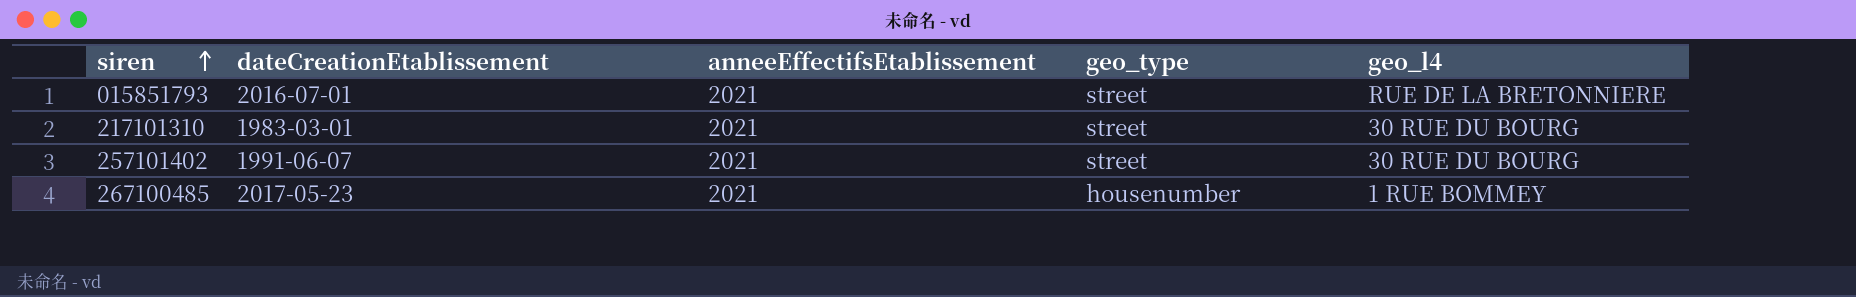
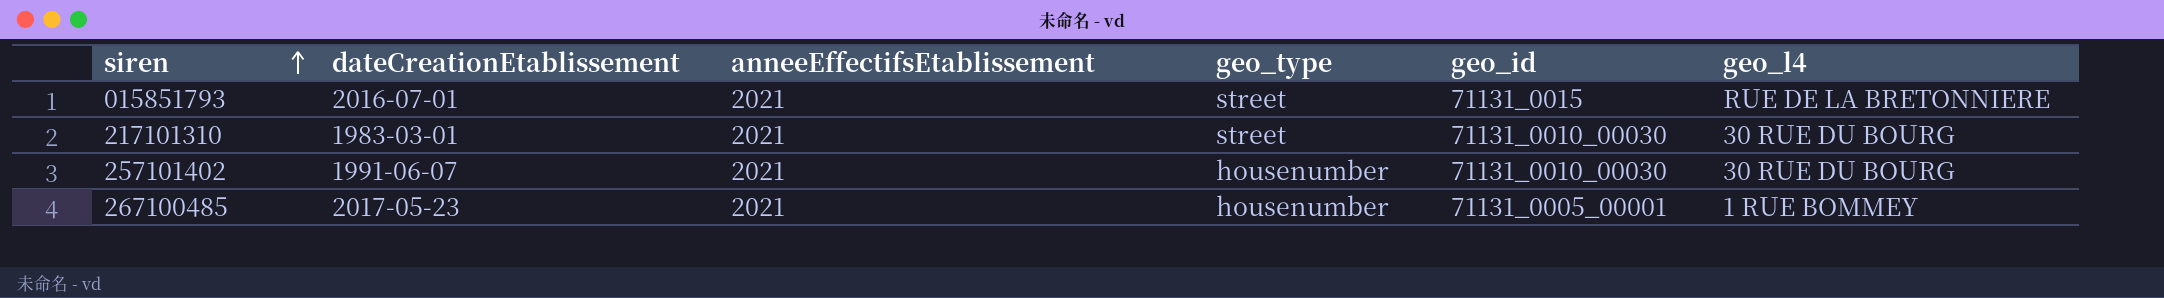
column geo_id | position: none -> 5
257101402 | geo_type: street -> housenumber

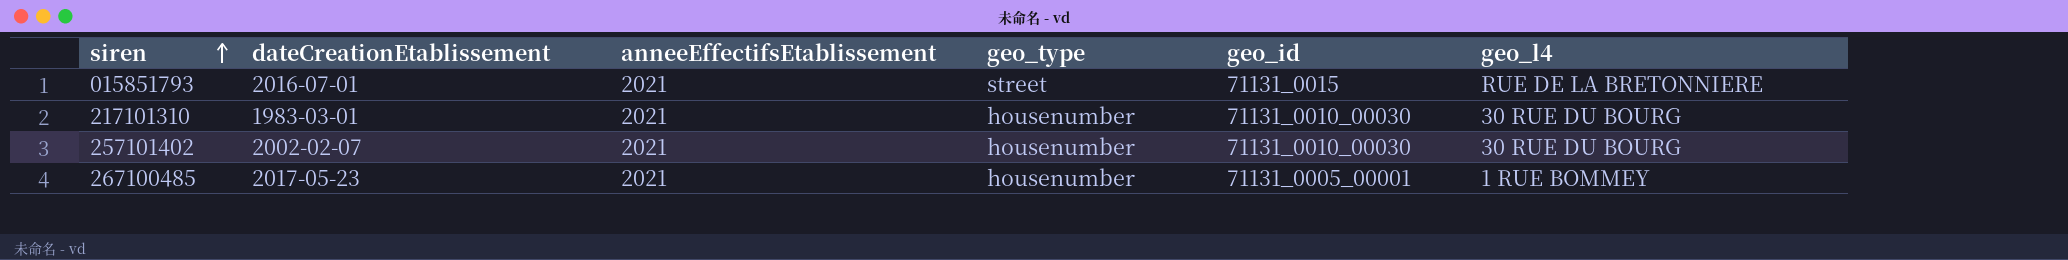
217101310 | geo_type: street -> housenumber
257101402 | dateCreationEtablissement: 1991-06-07 -> 2002-02-07

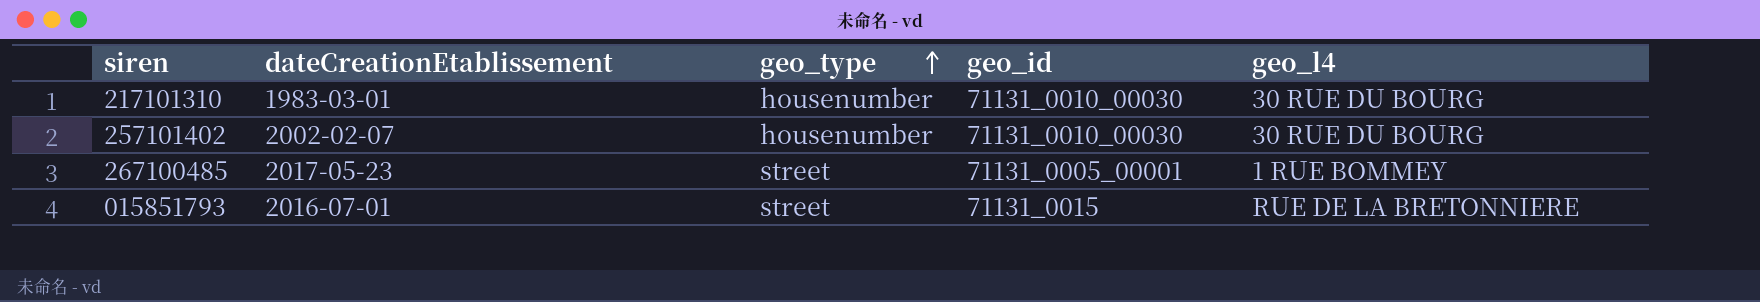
row order: siren ascending -> geo_type ascending
column anneeEffectifsEtablissement | position: 3 -> none
267100485 | geo_type: housenumber -> street

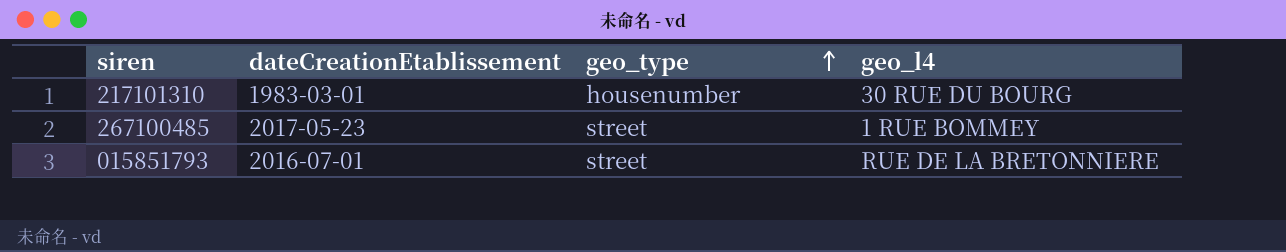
column geo_id | position: 4 -> none
row 257101402: 2002-02-07 | housenumber | 71131_0010_00030 | 30 RUE DU BOURG -> none

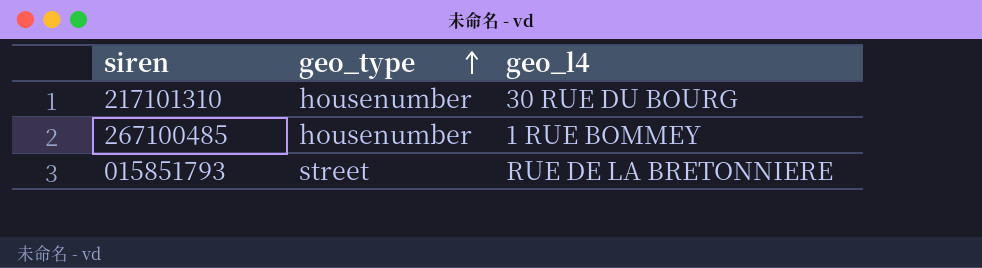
column dateCreationEtablissement | position: 2 -> none
267100485 | geo_type: street -> housenumber

